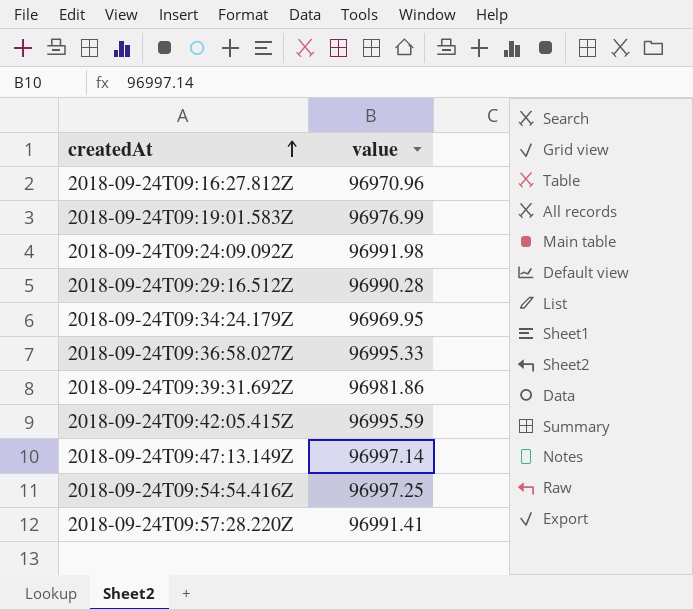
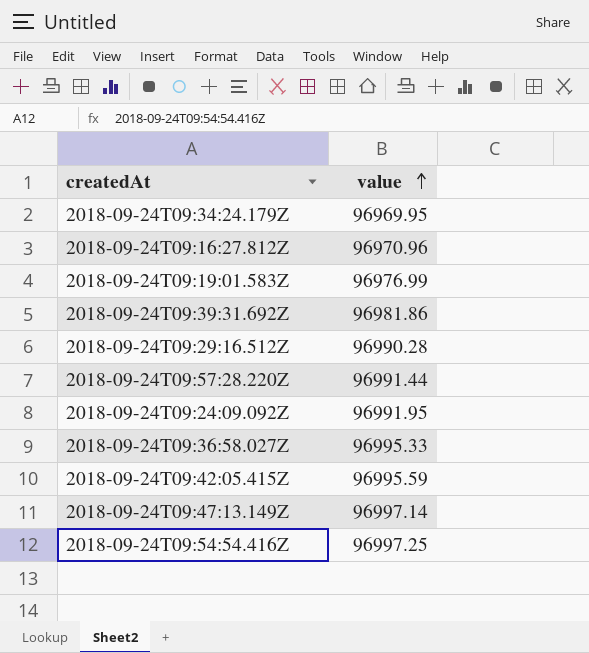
row order: createdAt ascending -> value ascending
2018-09-24T09:57:28.220Z | value: 96991.41 -> 96991.44
2018-09-24T09:24:09.092Z | value: 96991.98 -> 96991.95

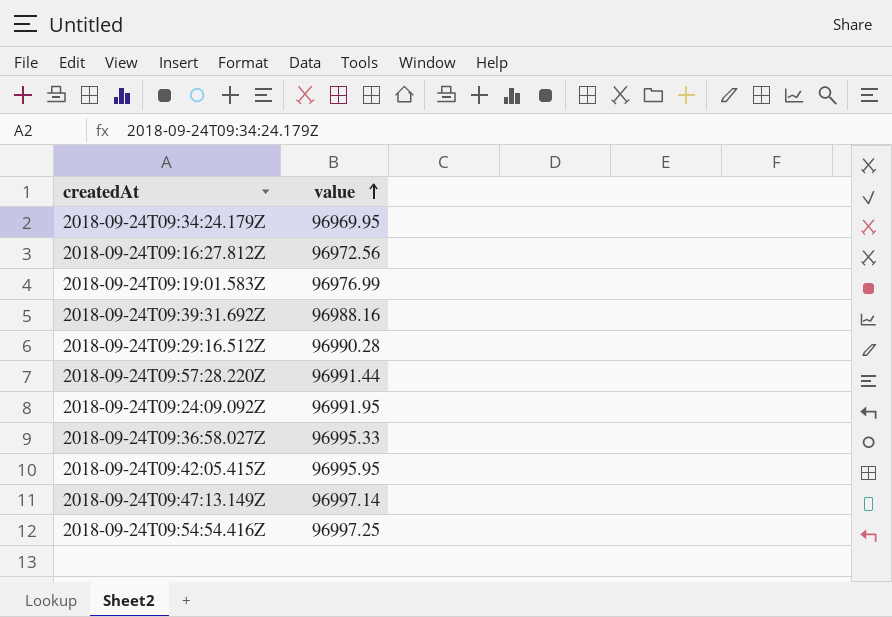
2018-09-24T09:16:27.812Z | value: 96970.96 -> 96972.56
2018-09-24T09:39:31.692Z | value: 96981.86 -> 96988.16
2018-09-24T09:42:05.415Z | value: 96995.59 -> 96995.95

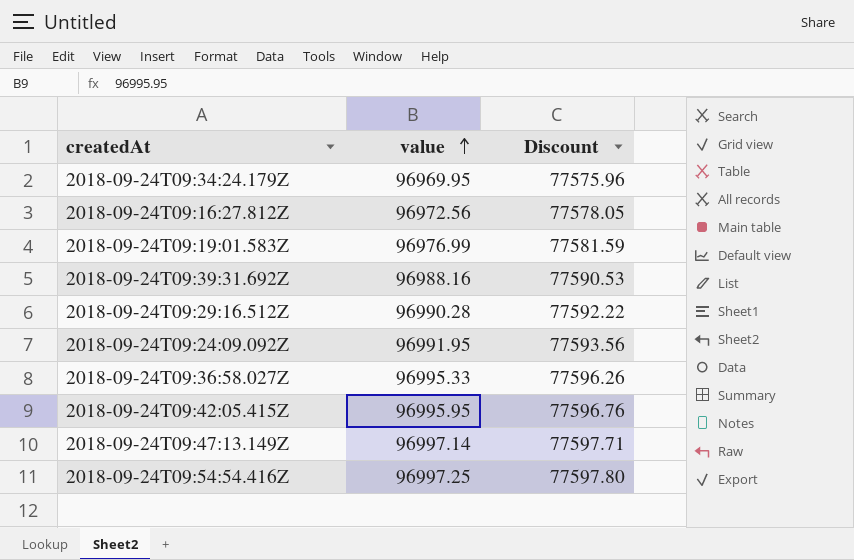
column Discount | formula: none -> [value] * 0.8
row 2018-09-24T09:57:28.220Z: 96991.44 -> none

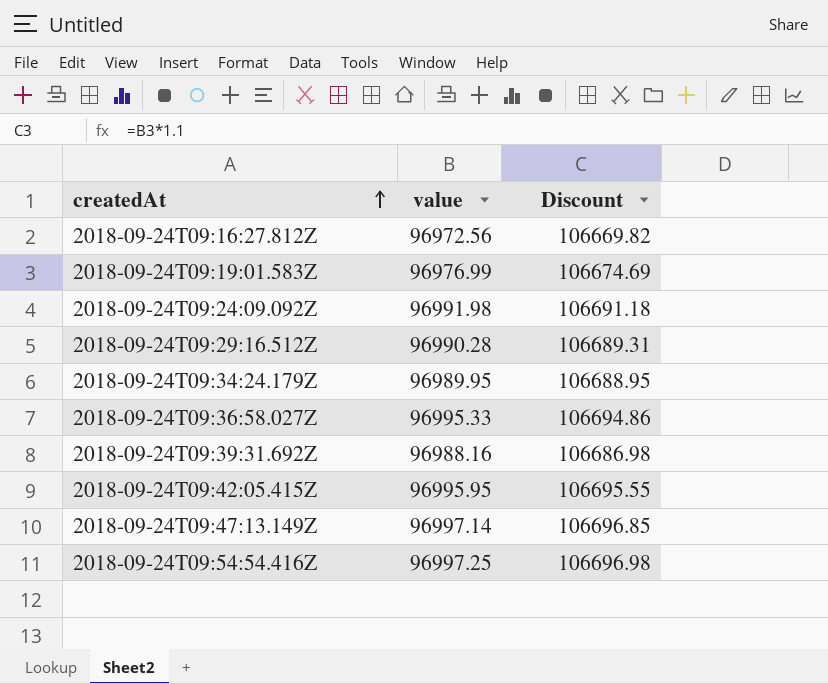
row order: value ascending -> createdAt ascending
column Discount | formula: [value] * 0.8 -> [value] * 1.1
2018-09-24T09:24:09.092Z | value: 96991.95 -> 96991.98
2018-09-24T09:34:24.179Z | value: 96969.95 -> 96989.95

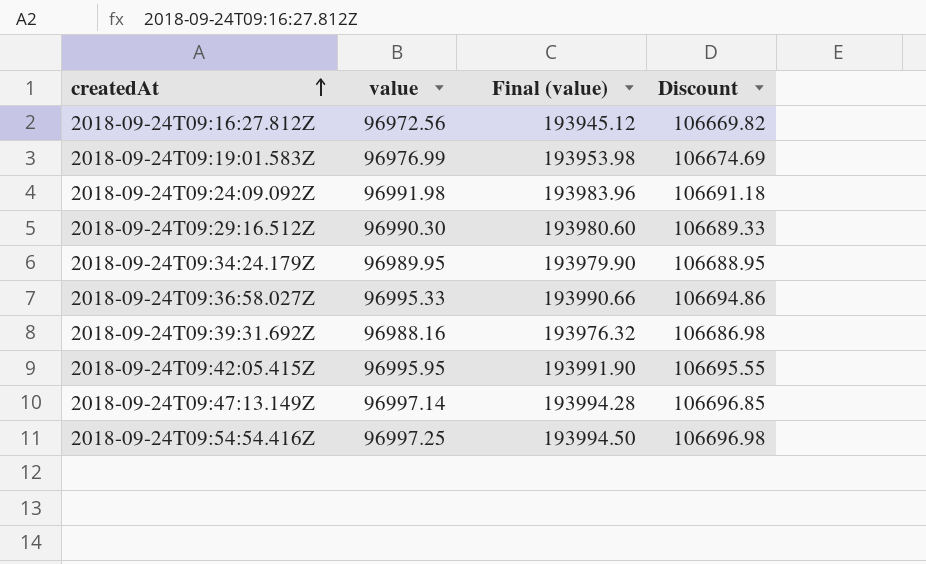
column Final (value) | formula: none -> [value] * 2
2018-09-24T09:29:16.512Z | value: 96990.28 -> 96990.30
2018-09-24T09:29:16.512Z | Discount: 106689.31 -> 106689.33

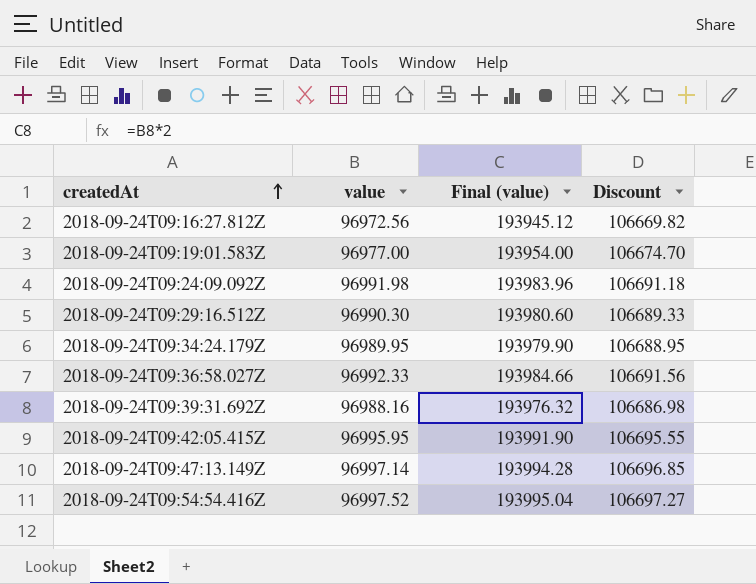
2018-09-24T09:19:01.583Z | value: 96976.99 -> 96977.00
2018-09-24T09:19:01.583Z | Final (value): 193953.98 -> 193954.00
2018-09-24T09:19:01.583Z | Discount: 106674.69 -> 106674.70
2018-09-24T09:36:58.027Z | value: 96995.33 -> 96992.33
2018-09-24T09:36:58.027Z | Final (value): 193990.66 -> 193984.66
2018-09-24T09:36:58.027Z | Discount: 106694.86 -> 106691.56
2018-09-24T09:54:54.416Z | value: 96997.25 -> 96997.52
2018-09-24T09:54:54.416Z | Final (value): 193994.50 -> 193995.04
2018-09-24T09:54:54.416Z | Discount: 106696.98 -> 106697.27

